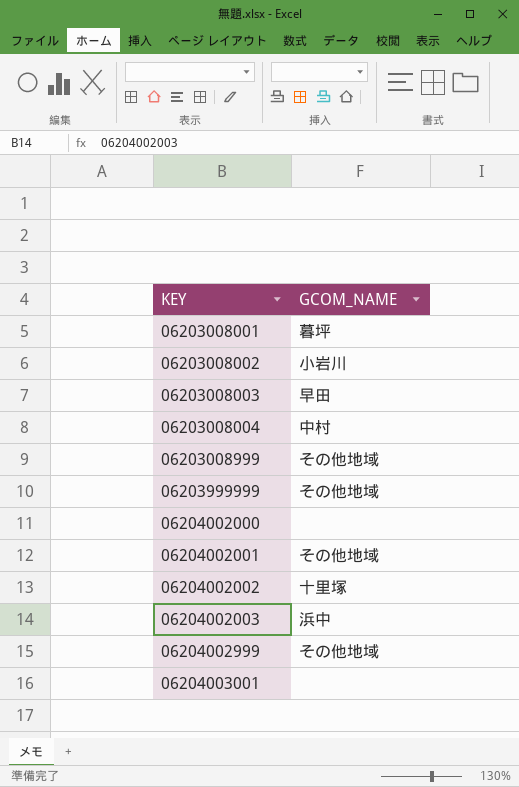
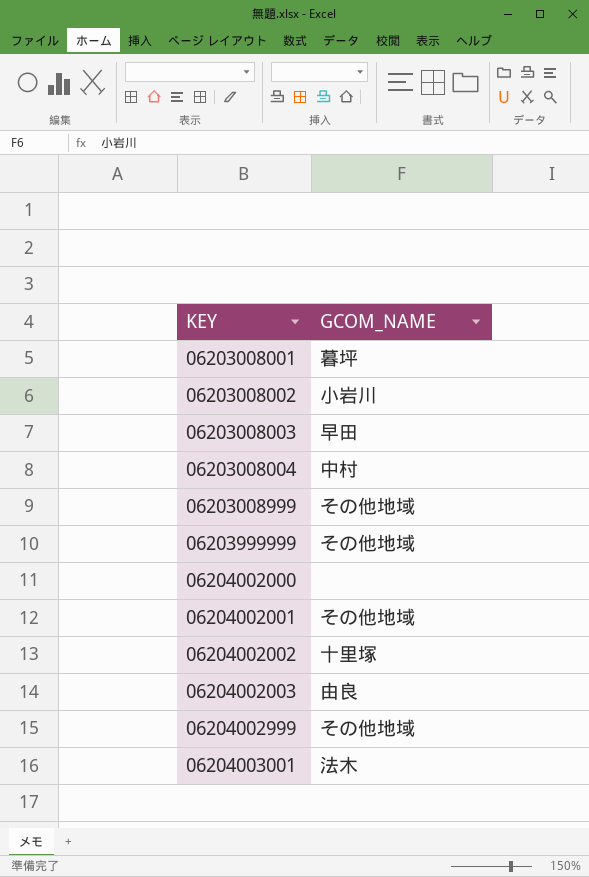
06204002003 | GCOM_NAME: 浜中 -> 由良
06204003001 | GCOM_NAME: none -> 法木

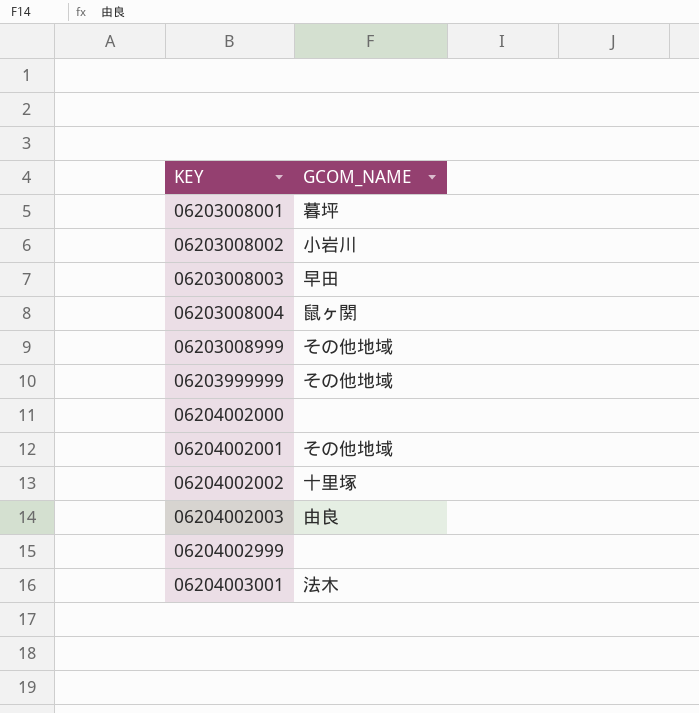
06203008004 | GCOM_NAME: 中村 -> 鼠ヶ関
06204002999 | GCOM_NAME: その他地域 -> none

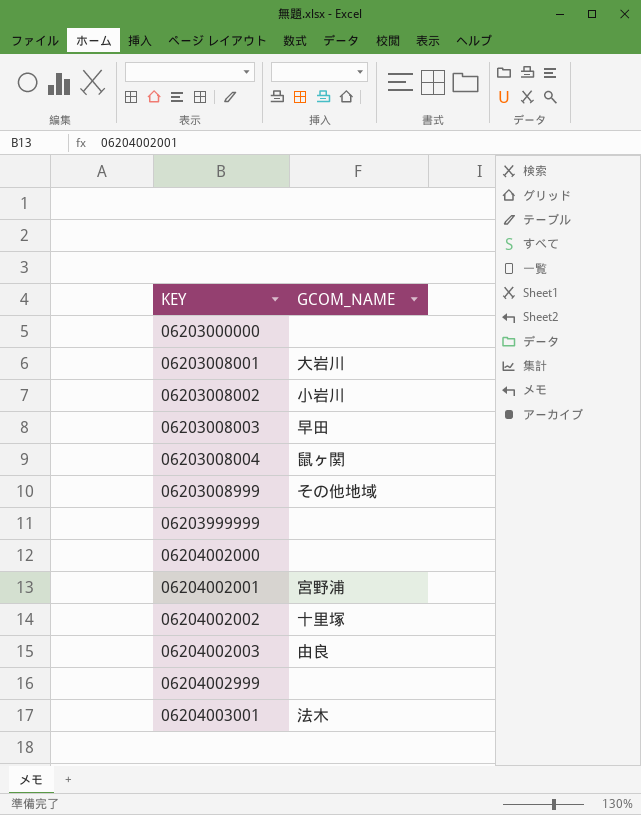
row 06203000000: none -> none
06203008001 | GCOM_NAME: 暮坪 -> 大岩川
06203999999 | GCOM_NAME: その他地域 -> none
06204002001 | GCOM_NAME: その他地域 -> 宮野浦

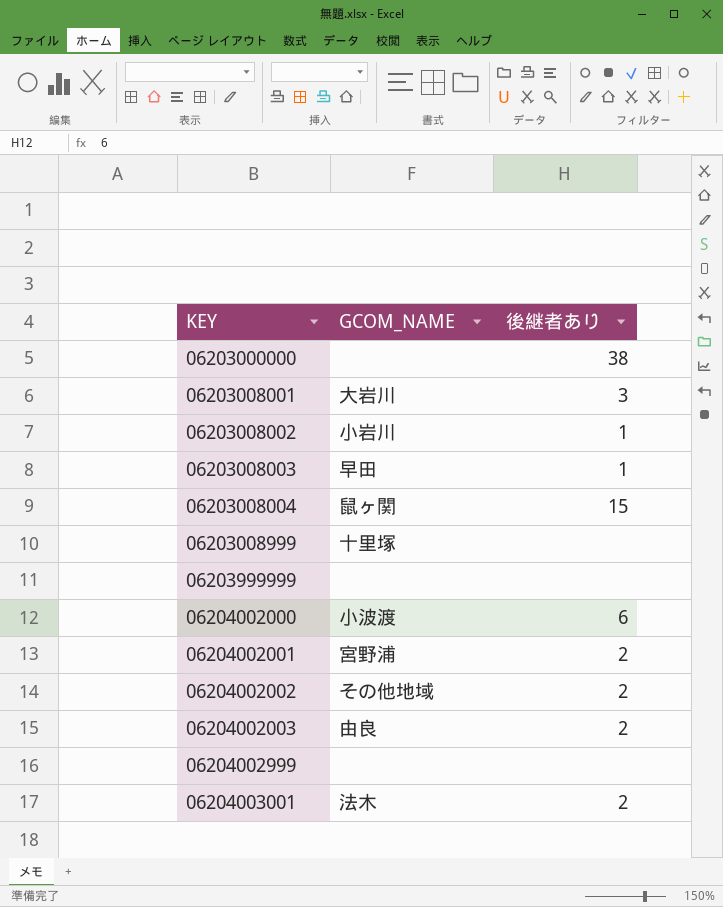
column 後継者あり | position: none -> 3
06203008999 | GCOM_NAME: その他地域 -> 十里塚
06204002000 | GCOM_NAME: none -> 小波渡
06204002002 | GCOM_NAME: 十里塚 -> その他地域

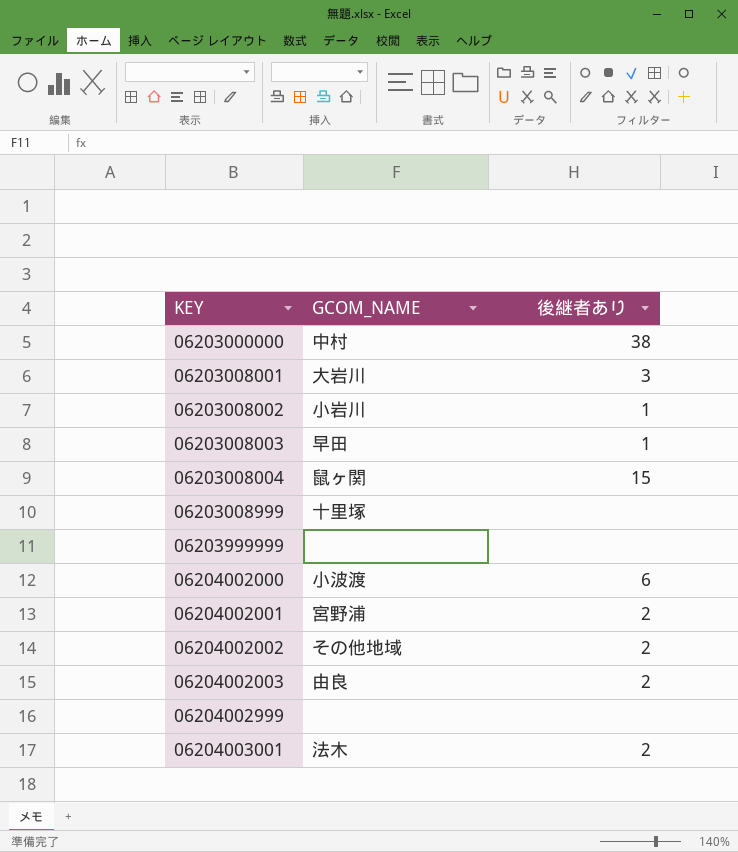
06203000000 | GCOM_NAME: none -> 中村

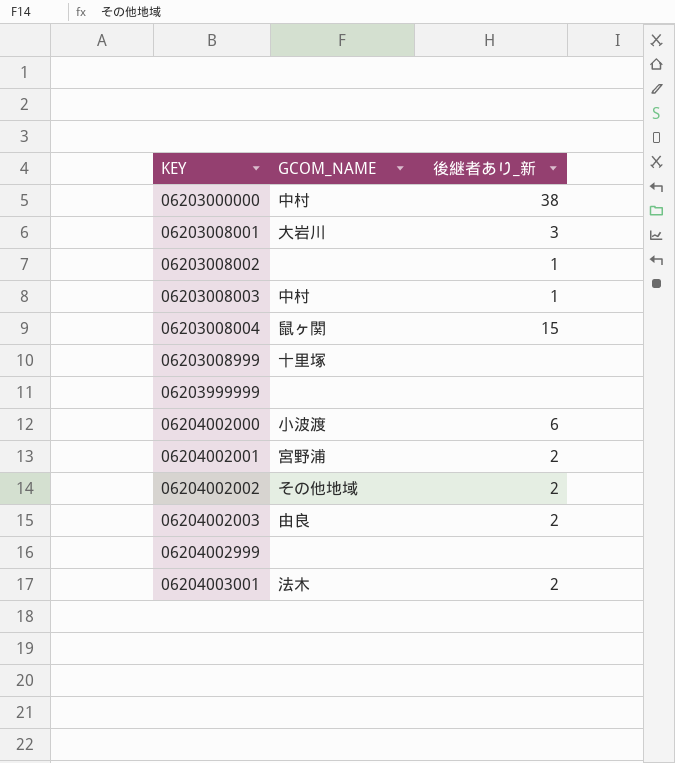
column name: 後継者あり -> 後継者あり_新
06203008002 | GCOM_NAME: 小岩川 -> none
06203008003 | GCOM_NAME: 早田 -> 中村

